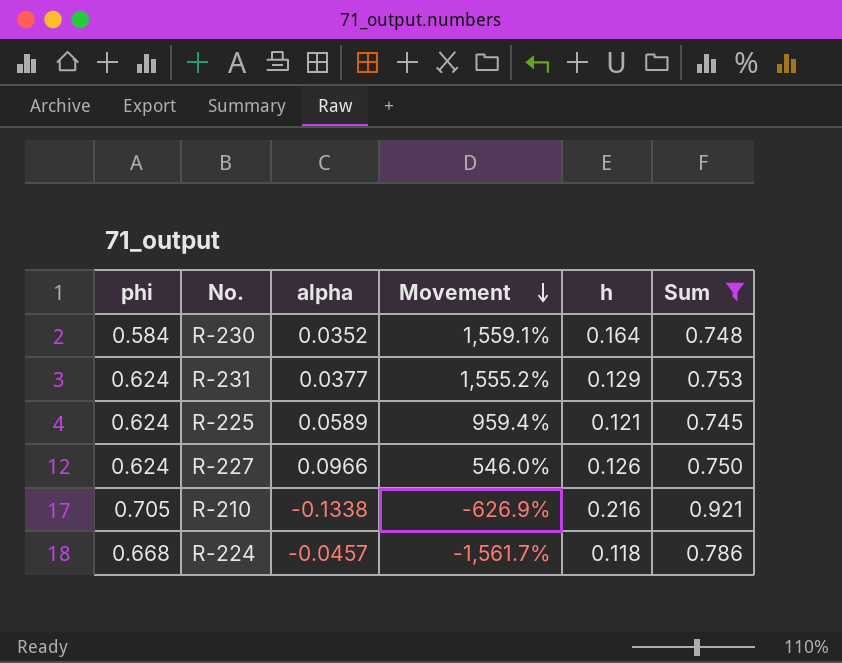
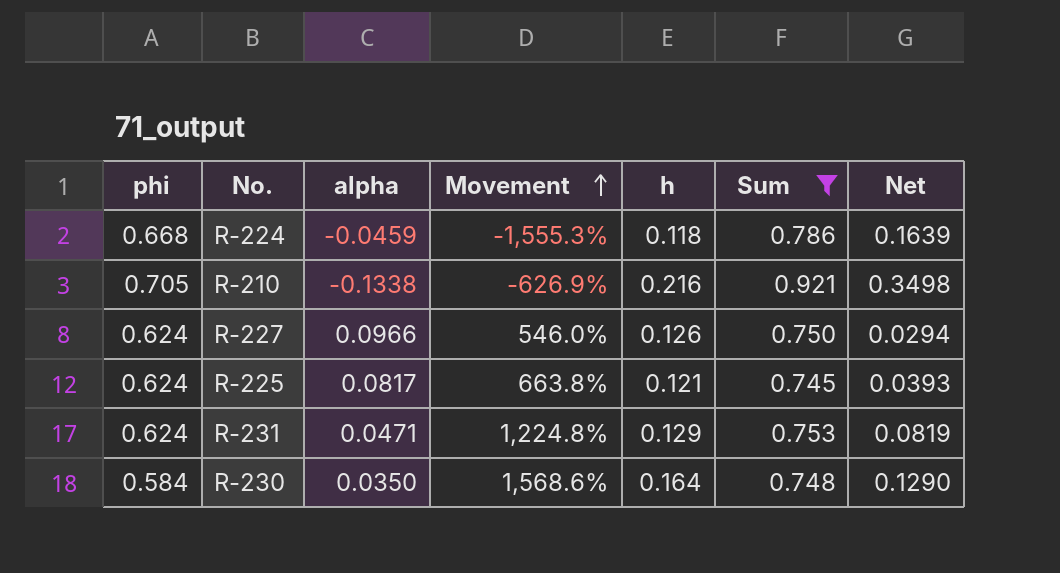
row order: Movement descending -> Movement ascending
column Net | formula: none -> [h] - [alpha]
R-224 | alpha: -0.0457 -> -0.0459
R-224 | Movement: -1,561.7% -> -1,555.3%
R-225 | alpha: 0.0589 -> 0.0817
R-225 | Movement: 959.4% -> 663.8%
R-231 | alpha: 0.0377 -> 0.0471
R-231 | Movement: 1,555.2% -> 1,224.8%
R-230 | alpha: 0.0352 -> 0.0350
R-230 | Movement: 1,559.1% -> 1,568.6%

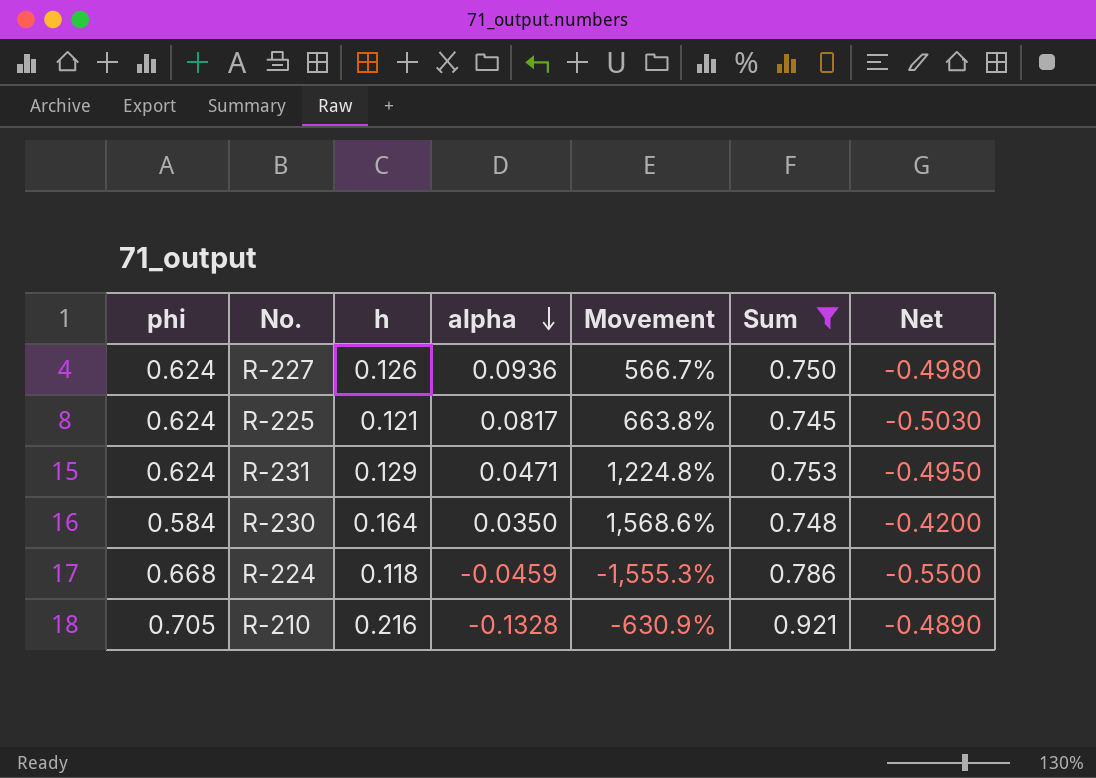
row order: Movement ascending -> alpha descending
column h | position: 5 -> 3
column Net | formula: [h] - [alpha] -> [h] - [phi]
R-227 | alpha: 0.0966 -> 0.0936
R-227 | Movement: 546.0% -> 566.7%
R-210 | alpha: -0.1338 -> -0.1328
R-210 | Movement: -626.9% -> -630.9%

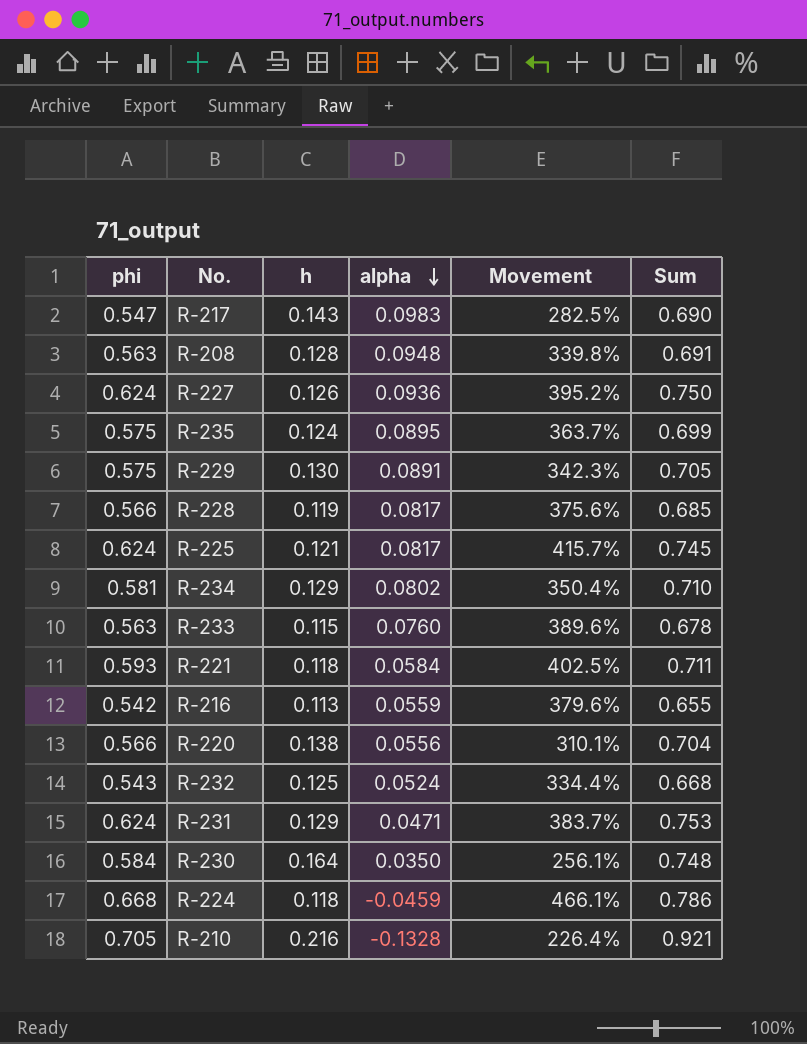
filter: Sum >= 0.745 -> none
column Net | formula: [h] - [phi] -> none
column Movement | formula: ([phi] - [alpha]) / [alpha] -> ([phi] - [h]) / [h]

